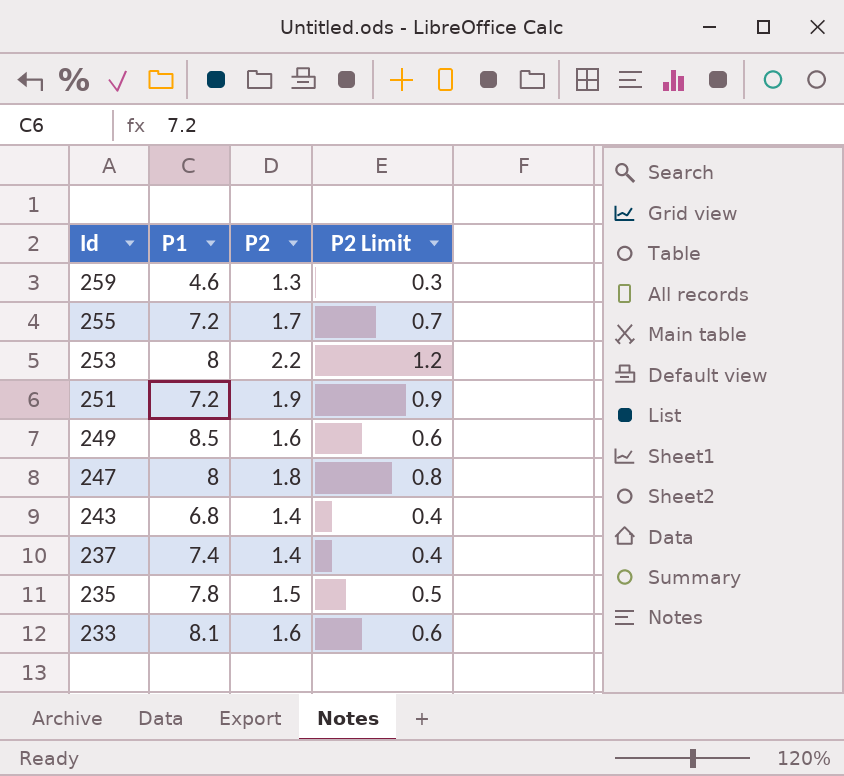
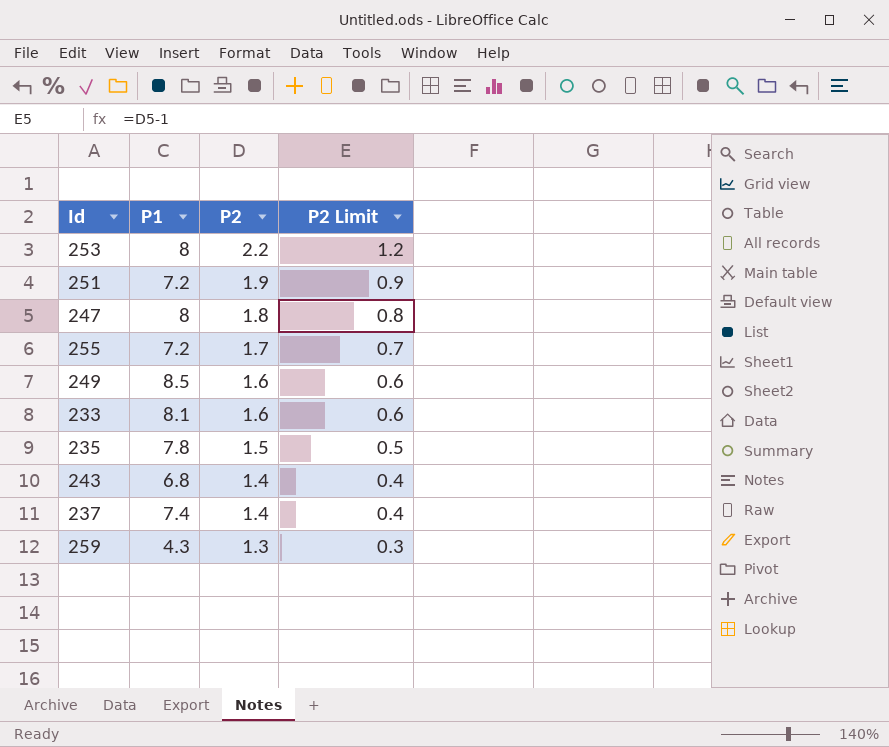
row order: Id descending -> P2 descending
259 | P1: 4.6 -> 4.3

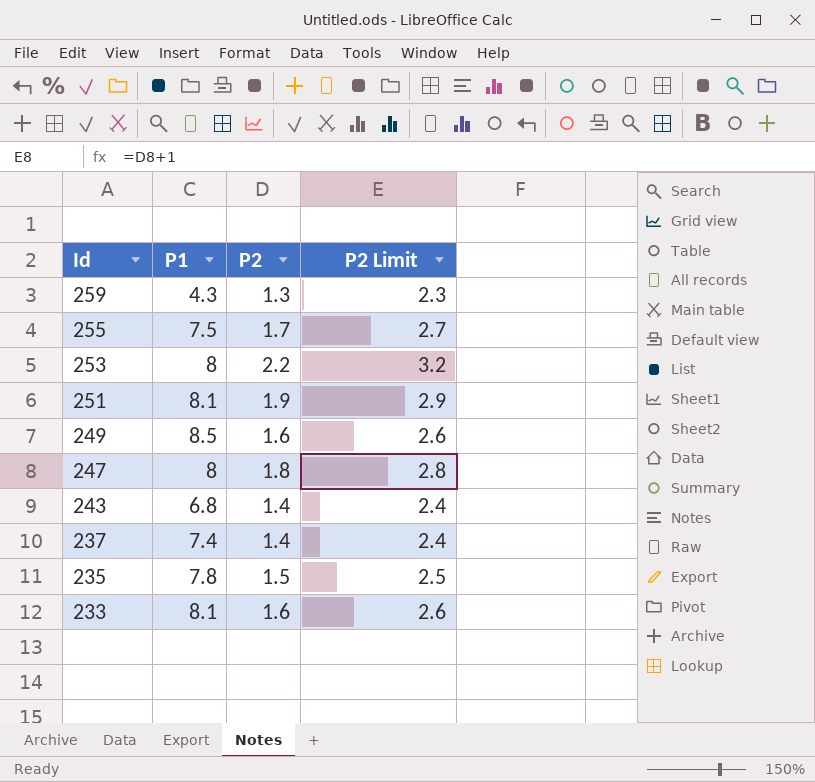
row order: P2 descending -> Id descending
column P2 Limit | formula: [P2] - 1 -> [P2] + 1
255 | P1: 7.2 -> 7.5
251 | P1: 7.2 -> 8.1

